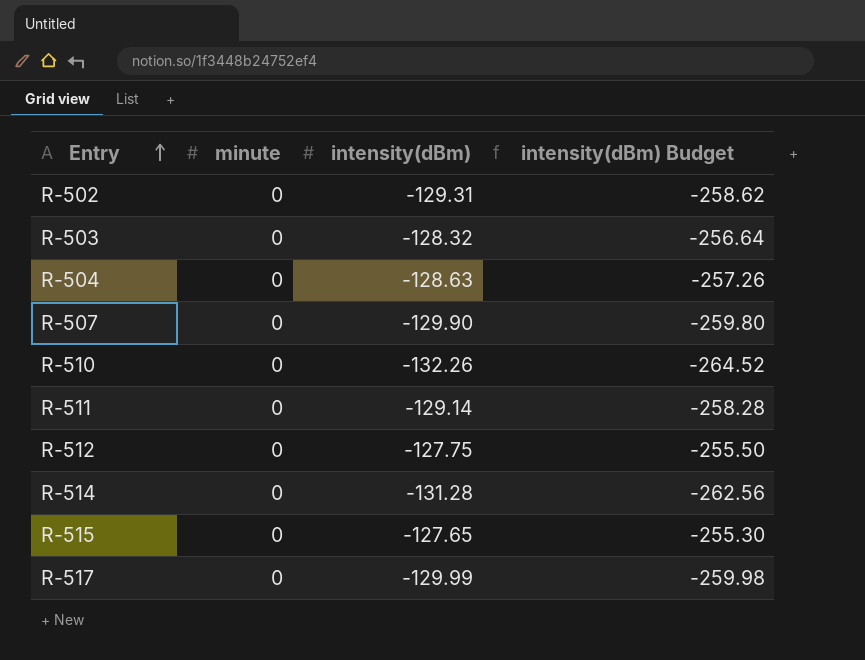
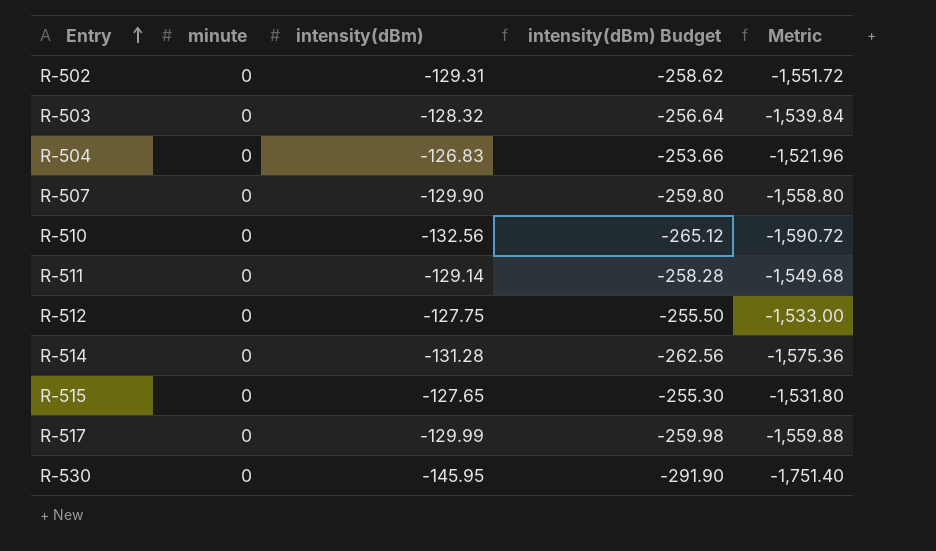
column Metric | formula: none -> [intensity(dBm)] * 12
R-504 | intensity(dBm): -128.63 -> -126.83
R-504 | intensity(dBm) Budget: -257.26 -> -253.66
R-510 | intensity(dBm): -132.26 -> -132.56
R-510 | intensity(dBm) Budget: -264.52 -> -265.12
row R-530: none -> 0 | -145.95 | -291.90 | -1,751.40

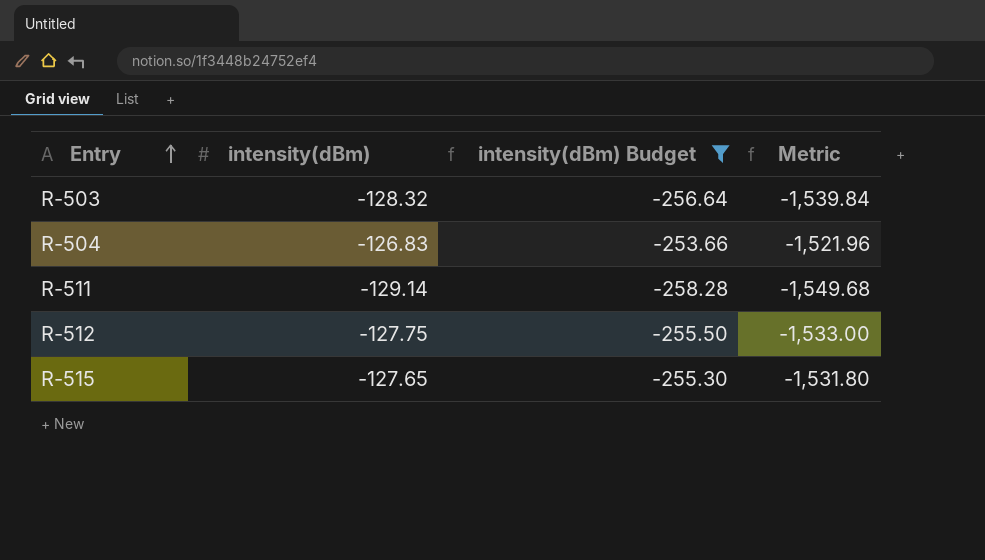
filter: none -> intensity(dBm) Budget >= -258.28
column minute | position: 2 -> none

